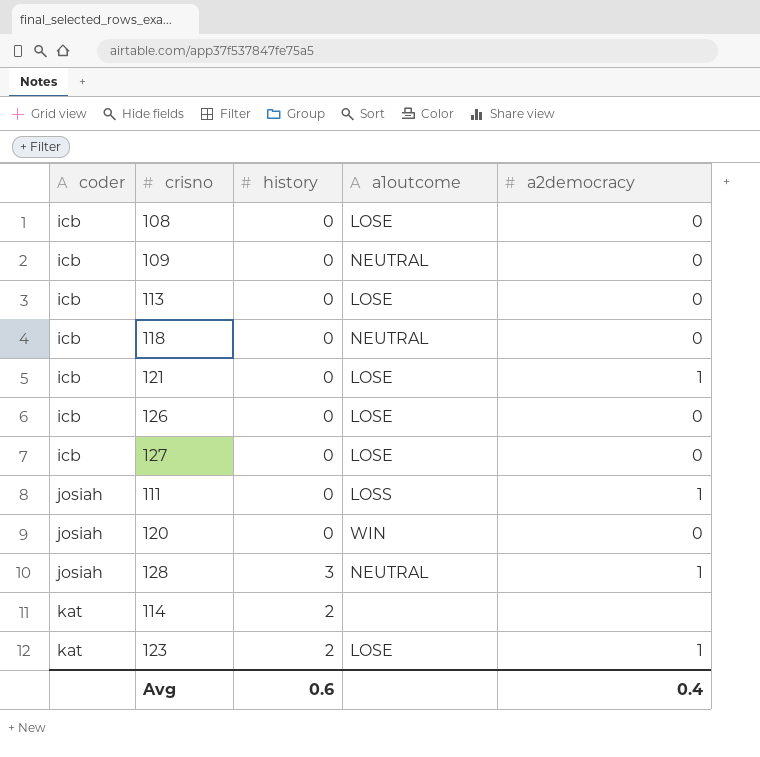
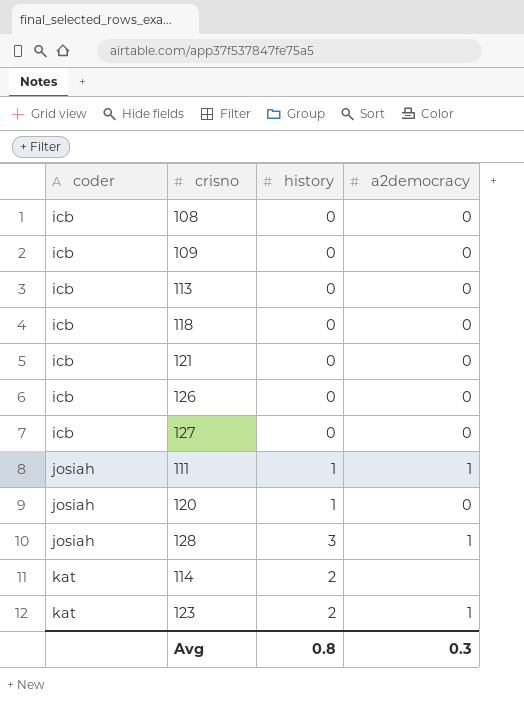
column a1outcome | position: 4 -> none
121 | a2democracy: 1 -> 0
111 | history: 0 -> 1
120 | history: 0 -> 1
Avg | history: 0.6 -> 0.8
Avg | a2democracy: 0.4 -> 0.3

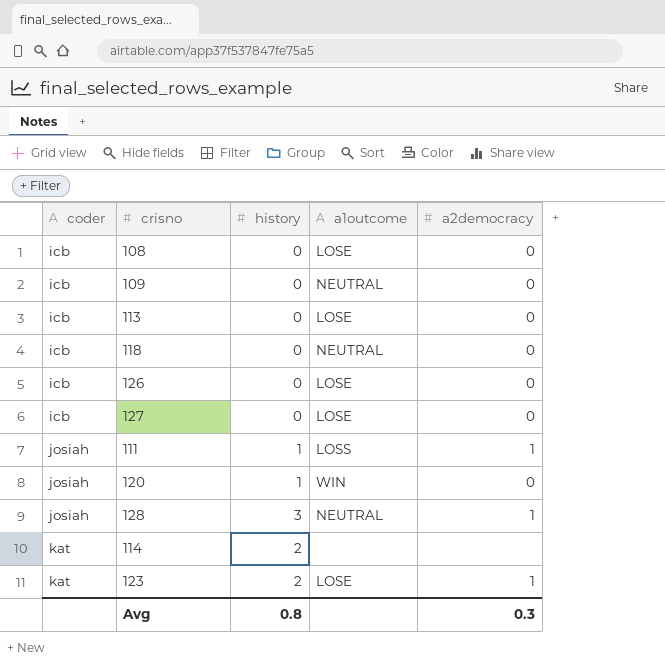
column a1outcome | position: none -> 4
row 121: icb | 0 | 0 -> none

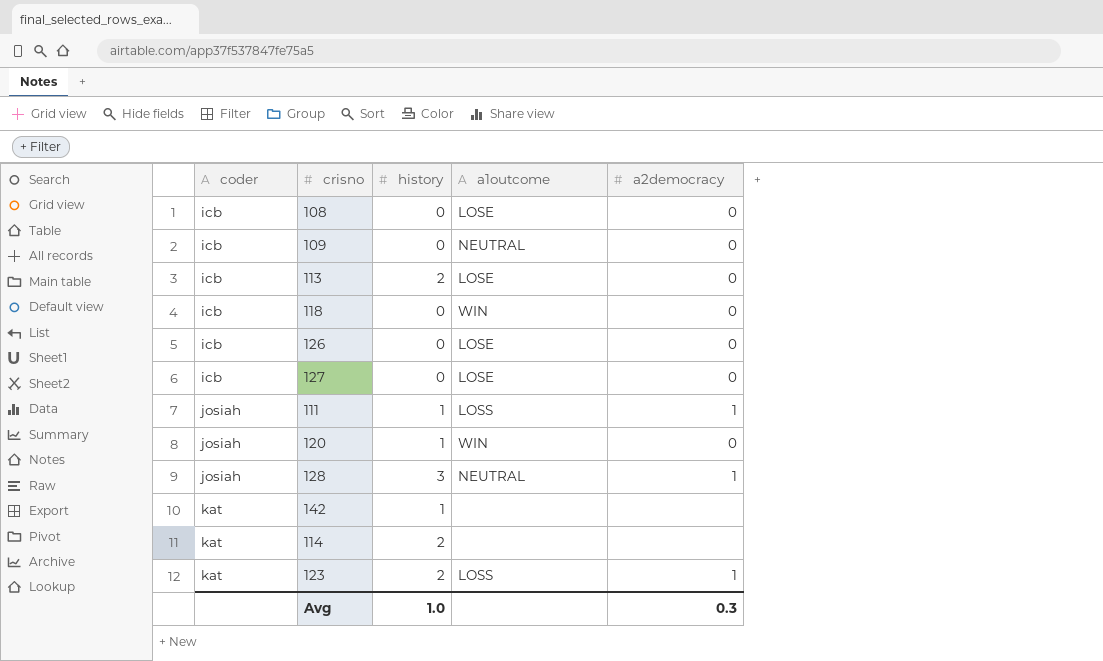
113 | history: 0 -> 2
118 | a1outcome: NEUTRAL -> WIN
row 142: none -> kat | 1 | none | none
123 | a1outcome: LOSE -> LOSS
Avg | history: 0.8 -> 1.0

